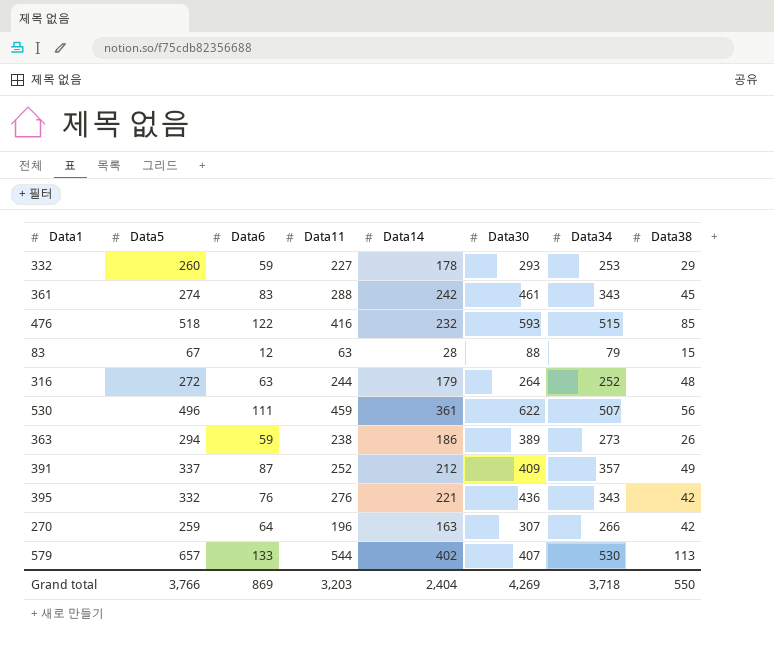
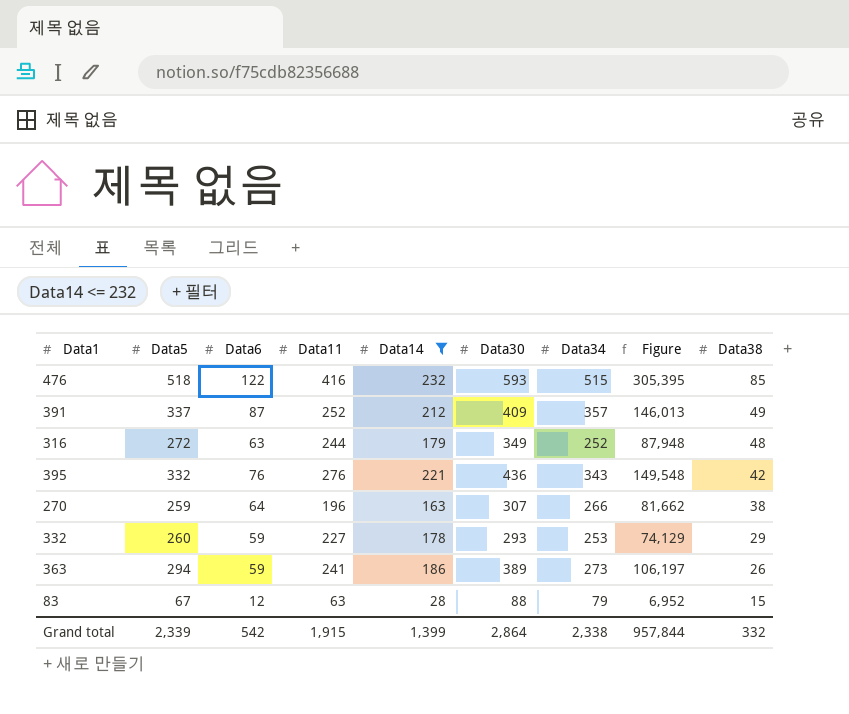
filter: none -> Data14 <= 232
row order: none -> Data38 descending
column Figure | formula: none -> [Data30] * [Data34]
316 | Data30: 264 -> 349
270 | Data38: 42 -> 38
363 | Data11: 238 -> 241
Grand total | Data5: 3,766 -> 2,339
Grand total | Data6: 869 -> 542
Grand total | Data11: 3,203 -> 1,915
Grand total | Data14: 2,404 -> 1,399
Grand total | Data30: 4,269 -> 2,864
Grand total | Data34: 3,718 -> 2,338
Grand total | Data38: 550 -> 332

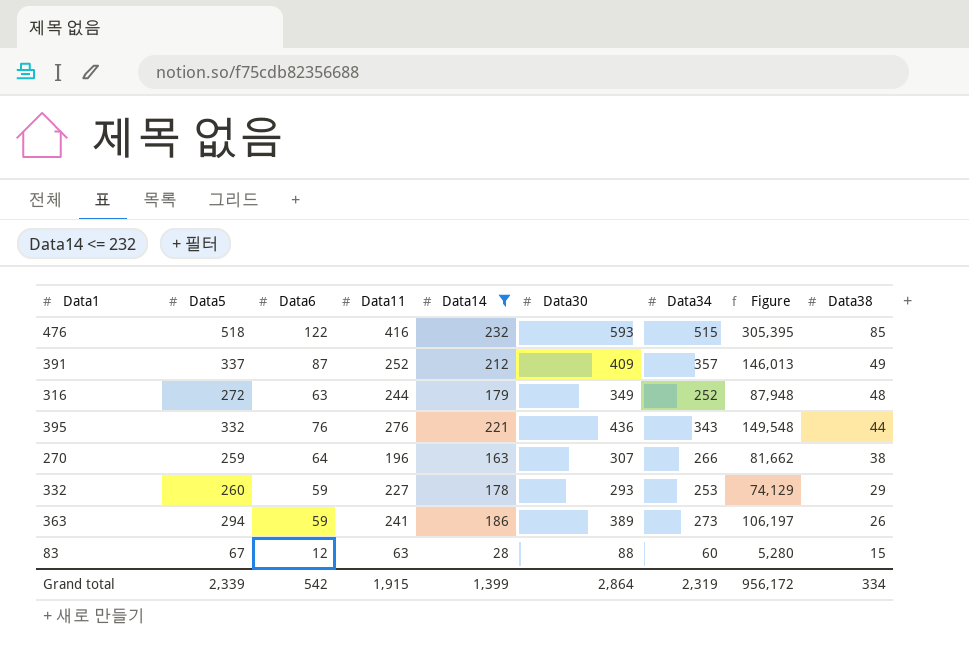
395 | Data38: 42 -> 44
83 | Data34: 79 -> 60
83 | Figure: 6,952 -> 5,280
Grand total | Data34: 2,338 -> 2,319
Grand total | Figure: 957,844 -> 956,172
Grand total | Data38: 332 -> 334

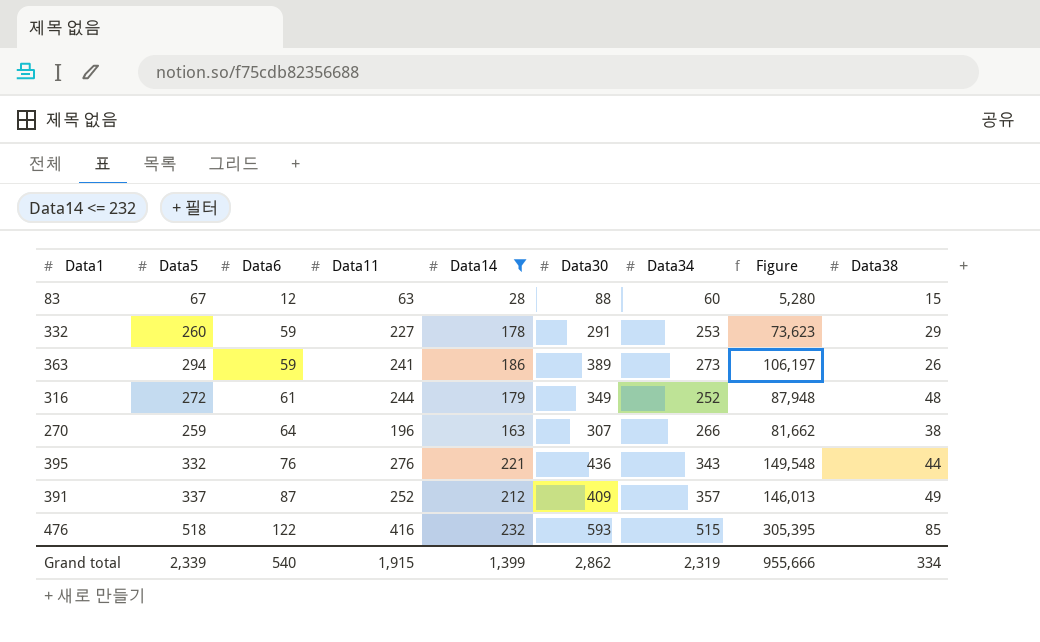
row order: Data38 descending -> Data6 ascending
332 | Data30: 293 -> 291
332 | Figure: 74,129 -> 73,623
316 | Data6: 63 -> 61
Grand total | Data6: 542 -> 540
Grand total | Data30: 2,864 -> 2,862
Grand total | Figure: 956,172 -> 955,666

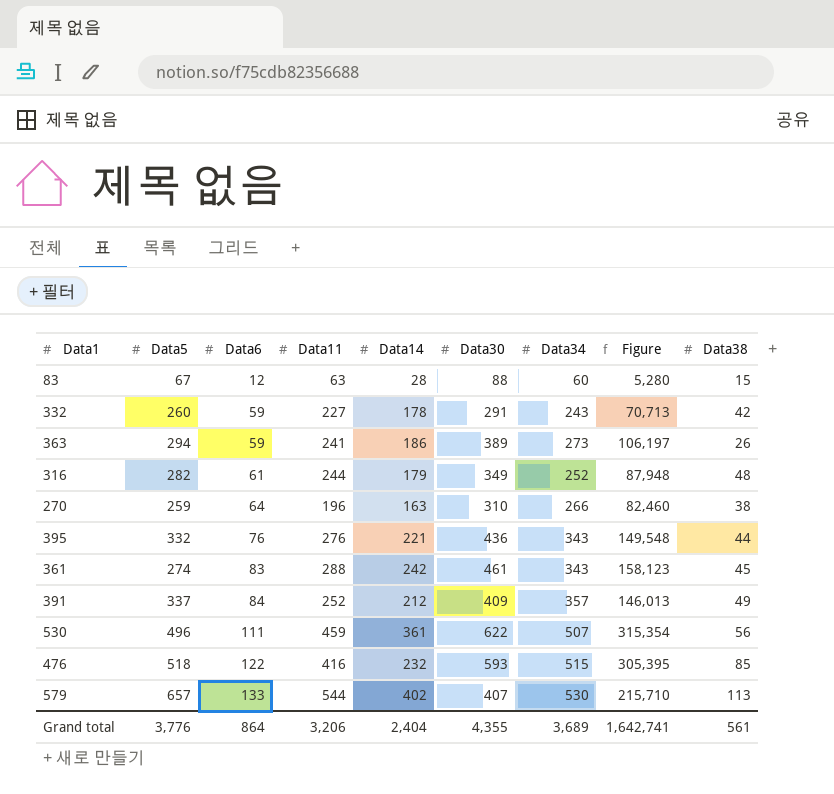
filter: Data14 <= 232 -> none
332 | Data34: 253 -> 243
332 | Figure: 73,623 -> 70,713
332 | Data38: 29 -> 42
316 | Data5: 272 -> 282
270 | Data30: 307 -> 310
270 | Figure: 81,662 -> 82,460
391 | Data6: 87 -> 84
Grand total | Data5: 2,339 -> 3,776
Grand total | Data6: 540 -> 864
Grand total | Data11: 1,915 -> 3,206
Grand total | Data14: 1,399 -> 2,404
Grand total | Data30: 2,862 -> 4,355
Grand total | Data34: 2,319 -> 3,689
Grand total | Figure: 955,666 -> 1,642,741
Grand total | Data38: 334 -> 561

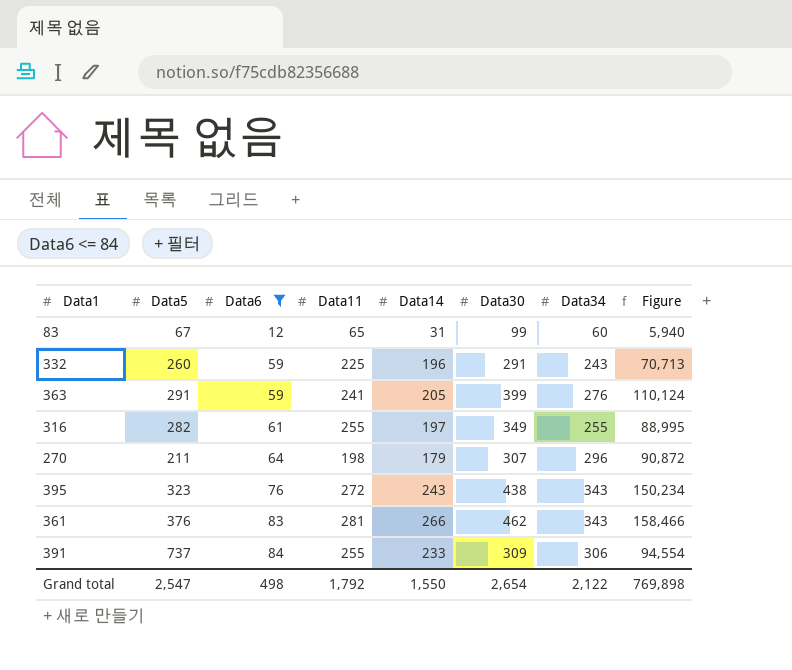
filter: none -> Data6 <= 84
column Data38 | position: 9 -> none
83 | Data11: 63 -> 65
83 | Data14: 28 -> 31
83 | Data30: 88 -> 99
83 | Figure: 5,280 -> 5,940
332 | Data11: 227 -> 225
332 | Data14: 178 -> 196
363 | Data5: 294 -> 291
363 | Data14: 186 -> 205
363 | Data30: 389 -> 399
363 | Data34: 273 -> 276
363 | Figure: 106,197 -> 110,124
316 | Data11: 244 -> 255
316 | Data14: 179 -> 197
316 | Data34: 252 -> 255
316 | Figure: 87,948 -> 88,995
270 | Data5: 259 -> 211
270 | Data11: 196 -> 198
270 | Data14: 163 -> 179
270 | Data30: 310 -> 307
270 | Data34: 266 -> 296
270 | Figure: 82,460 -> 90,872
395 | Data5: 332 -> 323
395 | Data11: 276 -> 272
395 | Data14: 221 -> 243
395 | Data30: 436 -> 438
395 | Figure: 149,548 -> 150,234
361 | Data5: 274 -> 376
361 | Data11: 288 -> 281
361 | Data14: 242 -> 266
361 | Data30: 461 -> 462
361 | Figure: 158,123 -> 158,466
391 | Data5: 337 -> 737
391 | Data11: 252 -> 255
391 | Data14: 212 -> 233
391 | Data30: 409 -> 309
391 | Data34: 357 -> 306
391 | Figure: 146,013 -> 94,554
Grand total | Data5: 3,776 -> 2,547
Grand total | Data6: 864 -> 498
Grand total | Data11: 3,206 -> 1,792
Grand total | Data14: 2,404 -> 1,550
Grand total | Data30: 4,355 -> 2,654
Grand total | Data34: 3,689 -> 2,122
Grand total | Figure: 1,642,741 -> 769,898

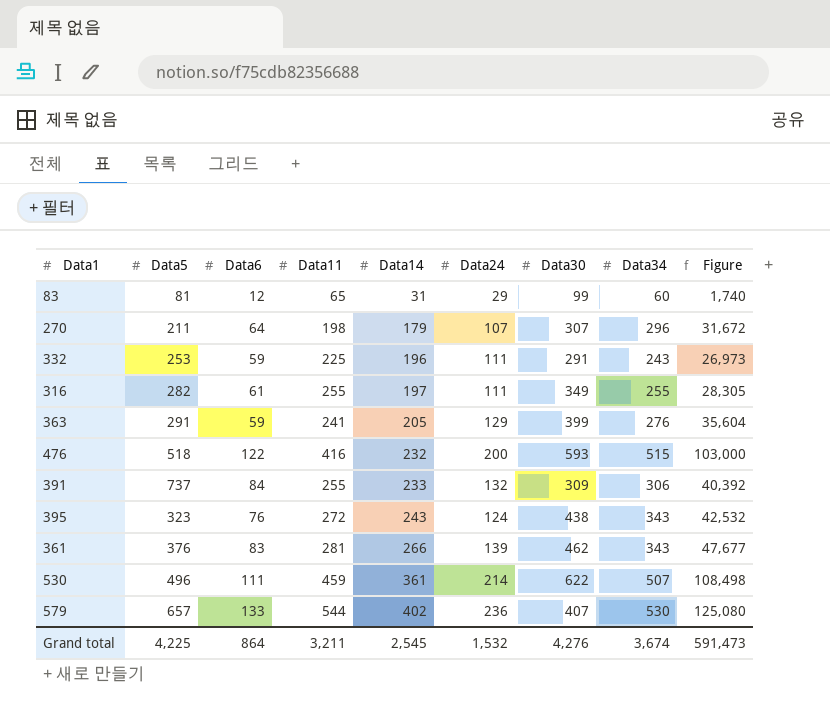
filter: Data6 <= 84 -> none
row order: Data6 ascending -> Data14 ascending
column Data24 | position: none -> 6
column Figure | formula: [Data30] * [Data34] -> [Data24] * [Data34]
83 | Data5: 67 -> 81
332 | Data5: 260 -> 253
Grand total | Data5: 2,547 -> 4,225
Grand total | Data6: 498 -> 864
Grand total | Data11: 1,792 -> 3,211
Grand total | Data14: 1,550 -> 2,545
Grand total | Data30: 2,654 -> 4,276
Grand total | Data34: 2,122 -> 3,674
Grand total | Figure: 769,898 -> 591,473

